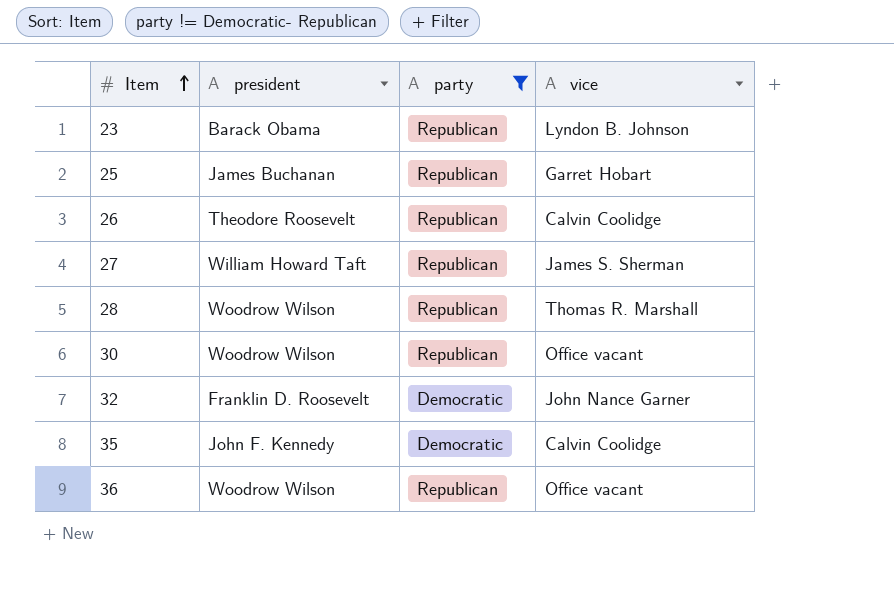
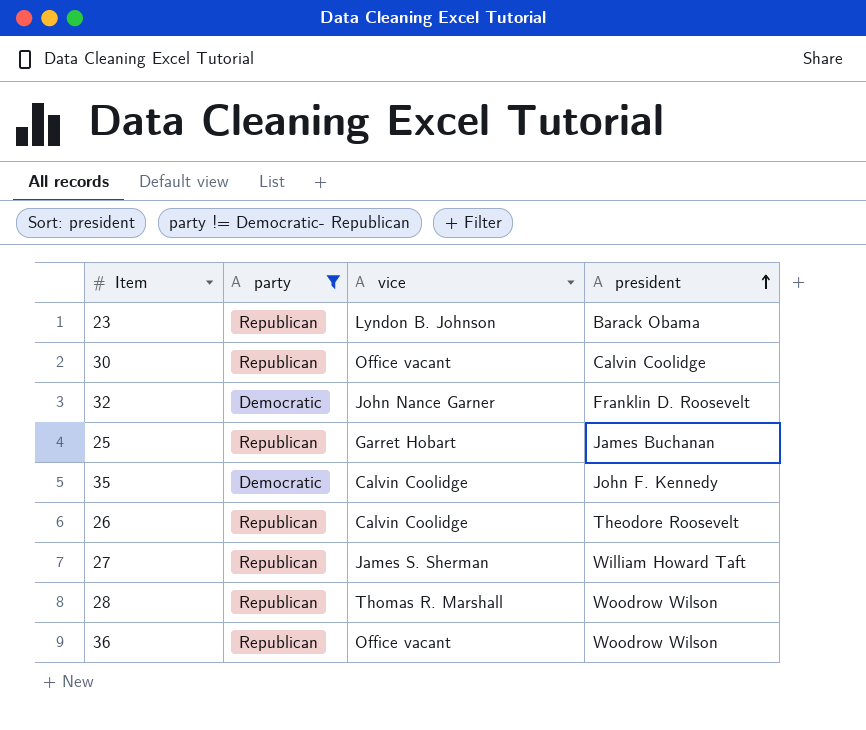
row order: Item ascending -> president ascending
column president | position: 2 -> 4
30 | president: Woodrow Wilson -> Calvin Coolidge

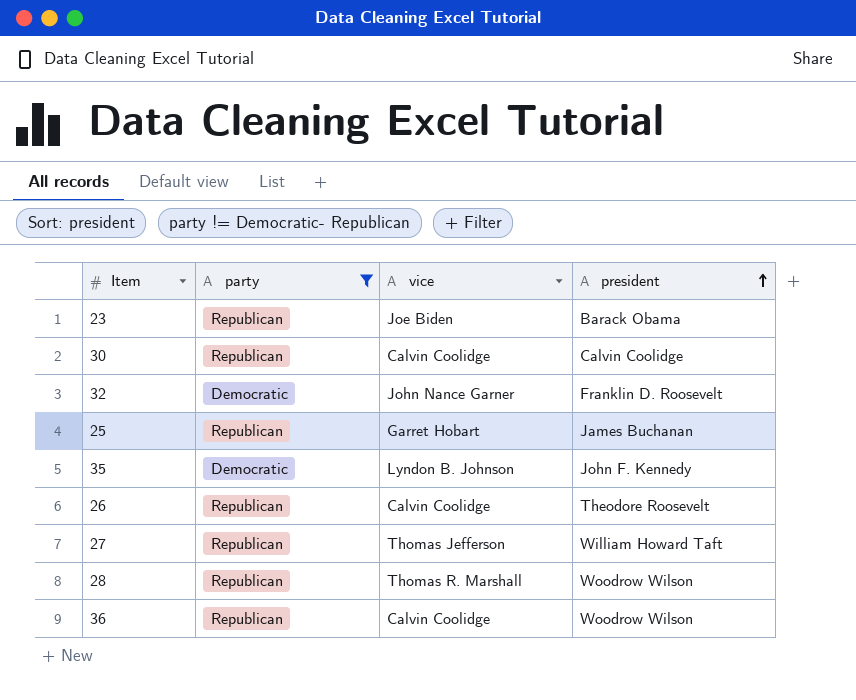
23 | vice: Lyndon B. Johnson -> Joe Biden
30 | vice: Office vacant -> Calvin Coolidge
35 | vice: Calvin Coolidge -> Lyndon B. Johnson
27 | vice: James S. Sherman -> Thomas Jefferson
36 | vice: Office vacant -> Calvin Coolidge

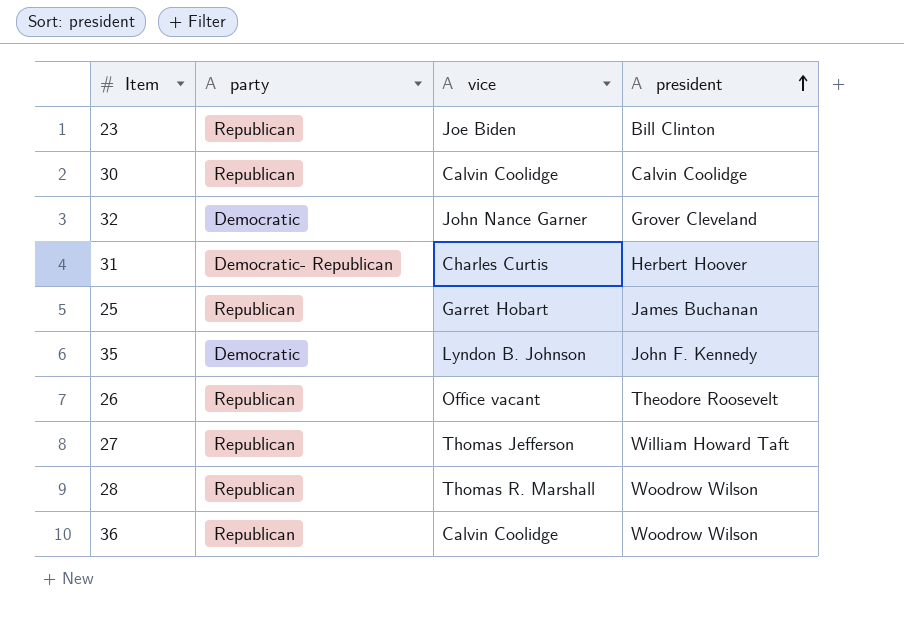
filter: party != Democratic- Republican -> none
23 | president: Barack Obama -> Bill Clinton
32 | president: Franklin D. Roosevelt -> Grover Cleveland
26 | vice: Calvin Coolidge -> Office vacant

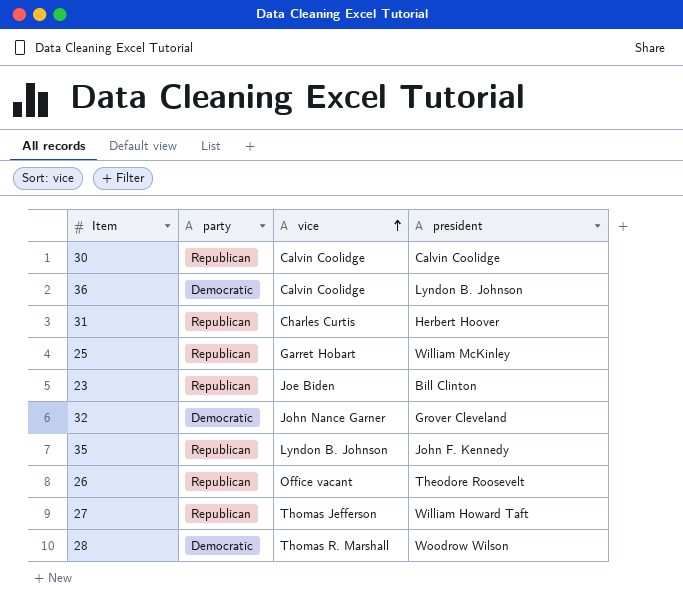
row order: president ascending -> vice ascending
36 | party: Republican -> Democratic
36 | president: Woodrow Wilson -> Lyndon B. Johnson
31 | party: Democratic- Republican -> Republican
25 | president: James Buchanan -> William McKinley
35 | party: Democratic -> Republican
28 | party: Republican -> Democratic

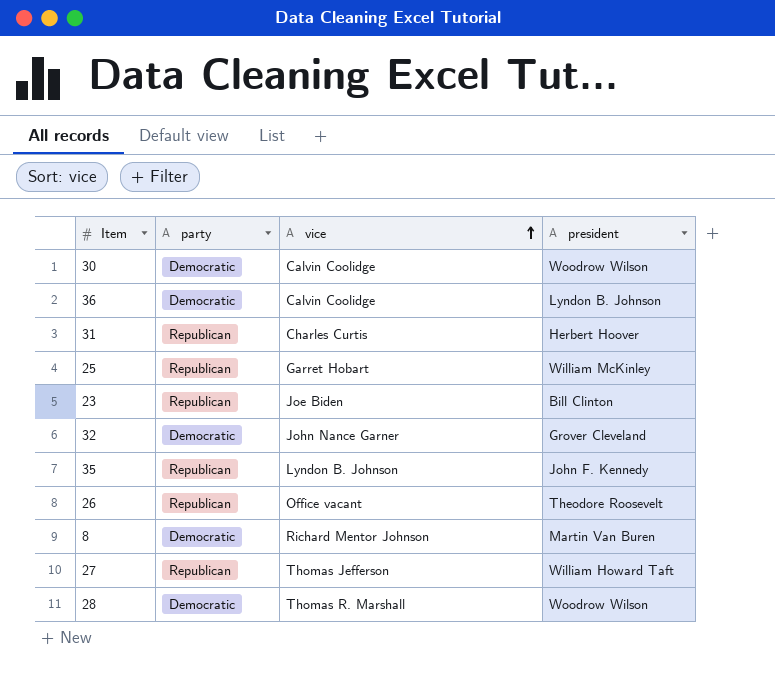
30 | party: Republican -> Democratic
30 | president: Calvin Coolidge -> Woodrow Wilson
row 8: none -> Democratic | Richard Mentor Johnson | Martin Van Buren

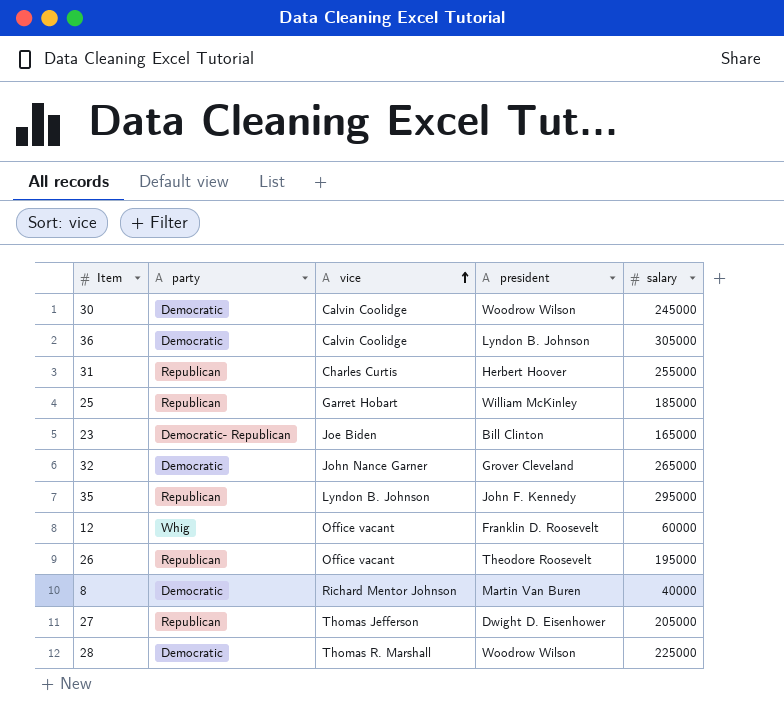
column salary | position: none -> 5
23 | party: Republican -> Democratic- Republican
row 12: none -> Whig | Office vacant | Franklin D. Roosevelt | 60000
27 | president: William Howard Taft -> Dwight D. Eisenhower

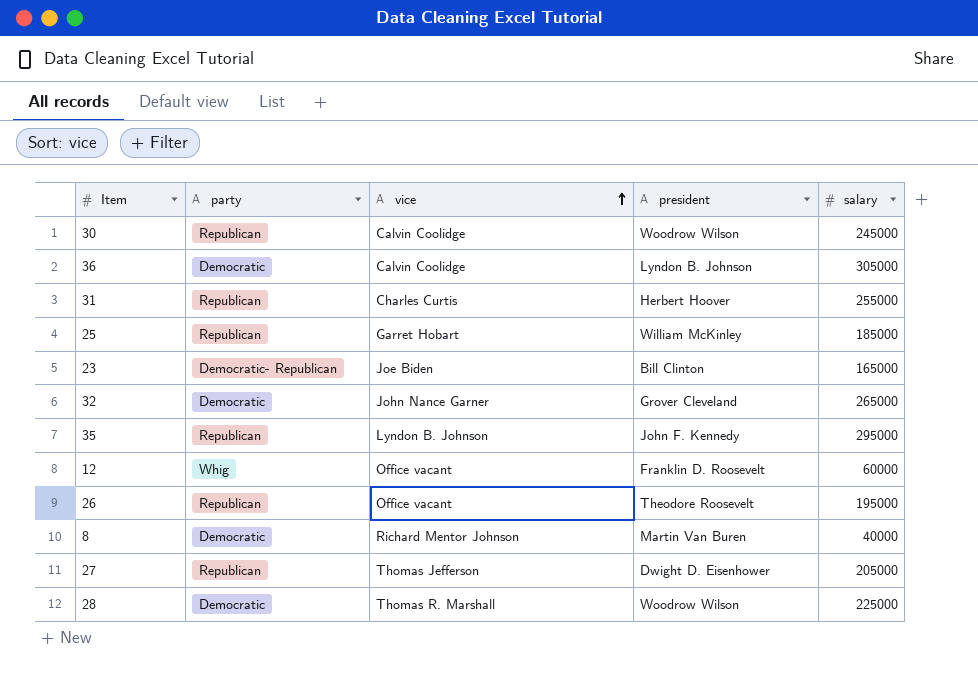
30 | party: Democratic -> Republican

